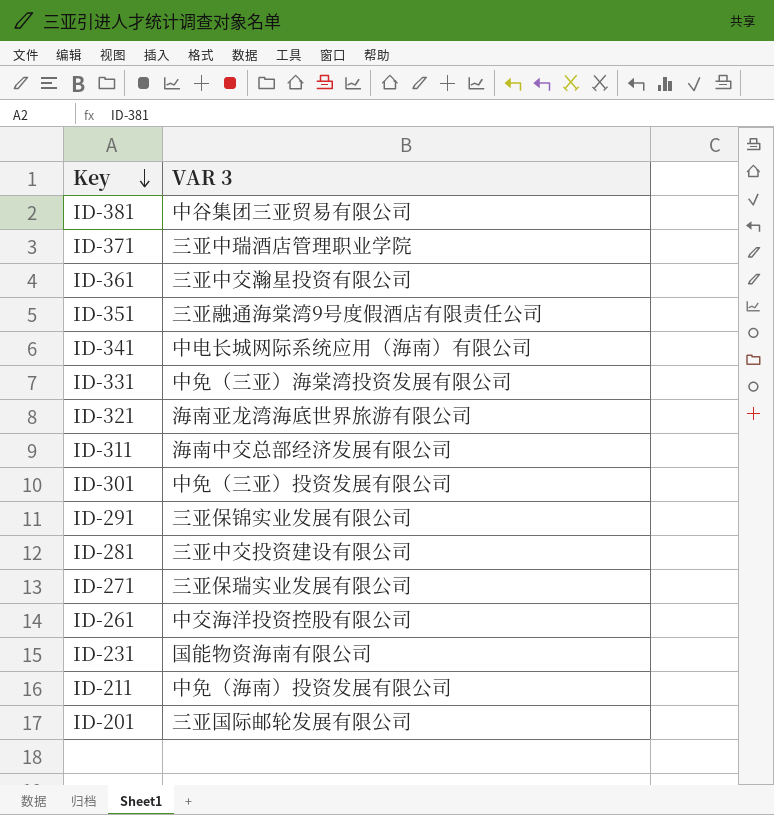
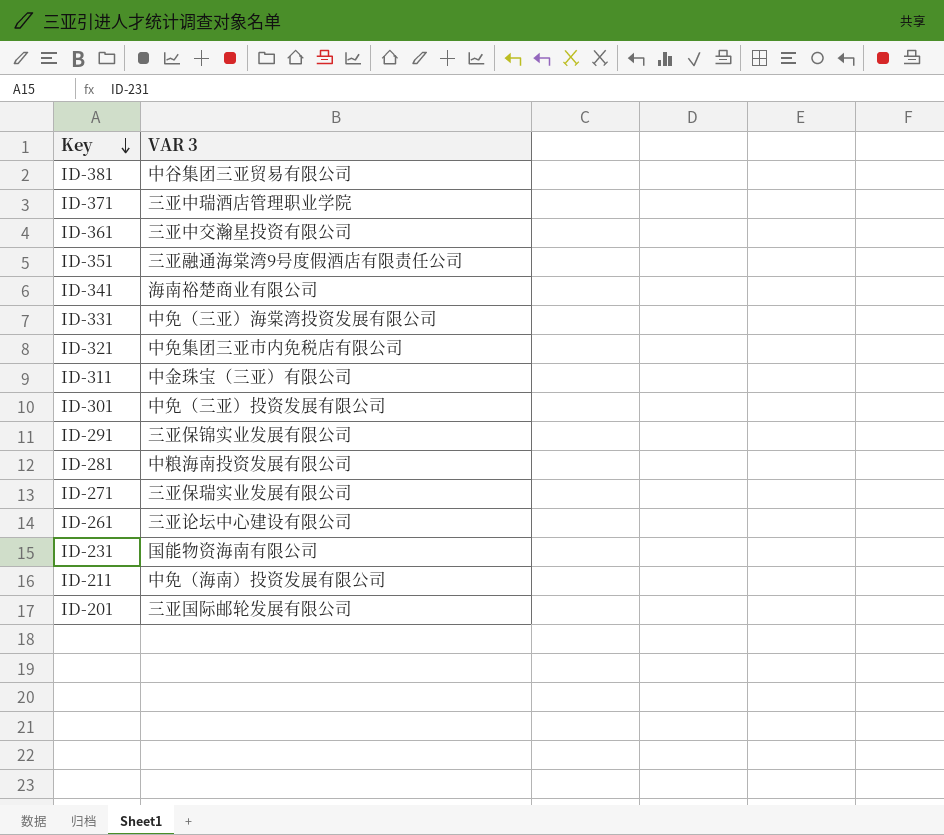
ID-341 | VAR 3: 中电长城网际系统应用（海南）有限公司 -> 海南裕楚商业有限公司
ID-321 | VAR 3: 海南亚龙湾海底世界旅游有限公司 -> 中免集团三亚市内免税店有限公司
ID-311 | VAR 3: 海南中交总部经济发展有限公司 -> 中金珠宝（三亚）有限公司
ID-281 | VAR 3: 三亚中交投资建设有限公司 -> 中粮海南投资发展有限公司
ID-261 | VAR 3: 中交海洋投资控股有限公司 -> 三亚论坛中心建设有限公司

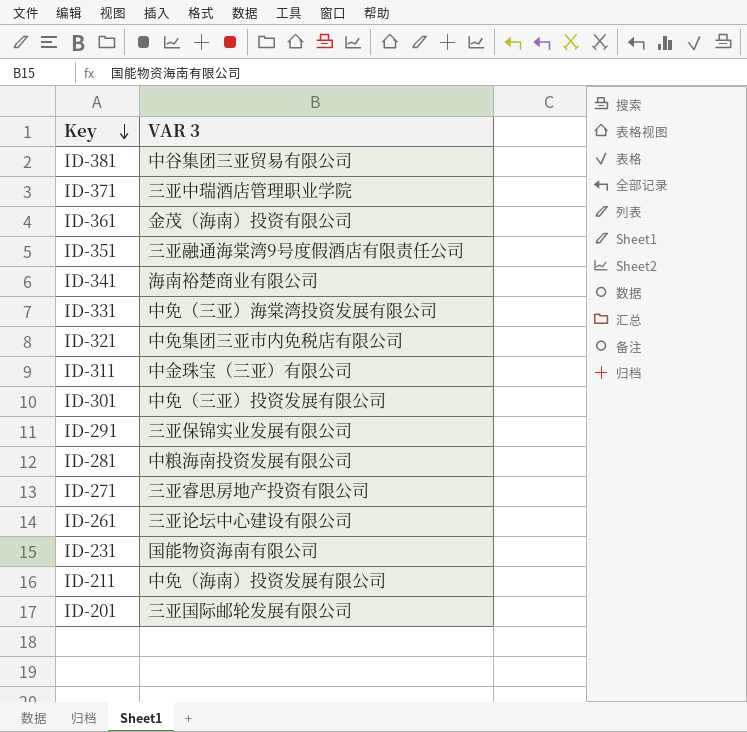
ID-361 | VAR 3: 三亚中交瀚星投资有限公司 -> 金茂（海南）投资有限公司
ID-271 | VAR 3: 三亚保瑞实业发展有限公司 -> 三亚睿思房地产投资有限公司

